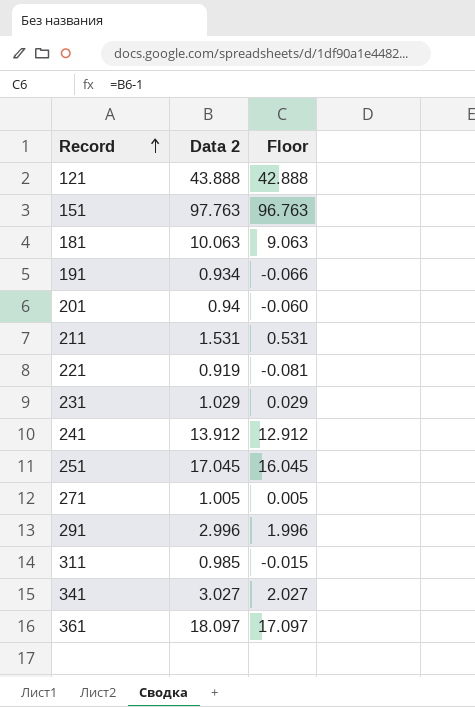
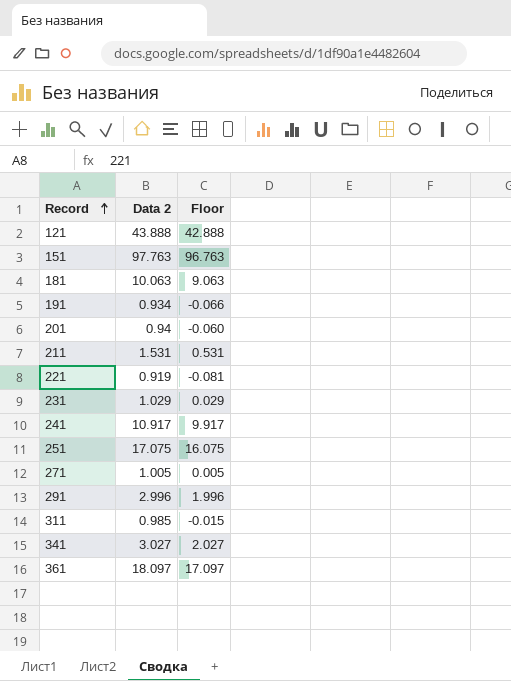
241 | Data 2: 13.912 -> 10.917
241 | Floor: 12.912 -> 9.917
251 | Data 2: 17.045 -> 17.075
251 | Floor: 16.045 -> 16.075

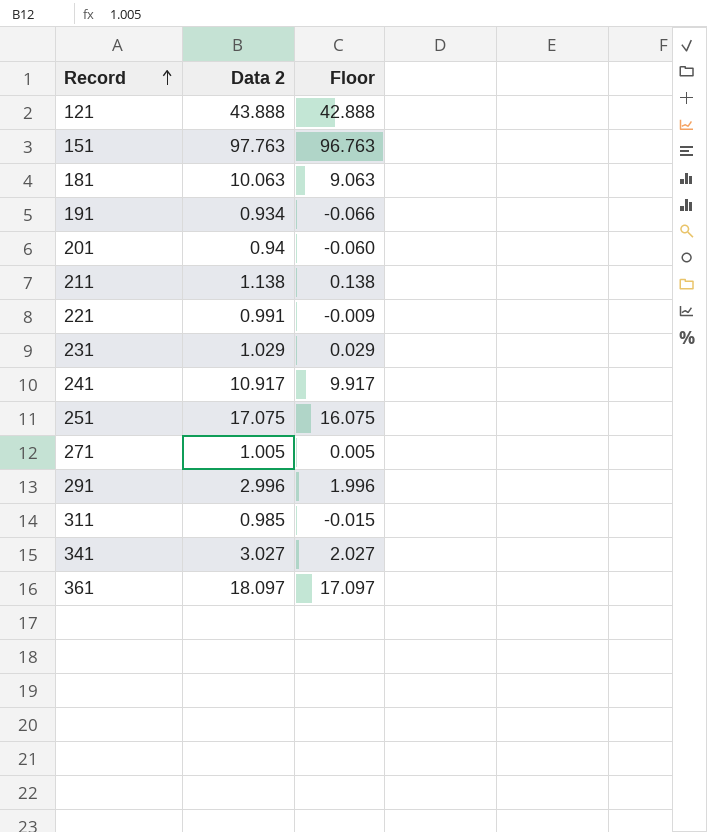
211 | Data 2: 1.531 -> 1.138
211 | Floor: 0.531 -> 0.138
221 | Data 2: 0.919 -> 0.991
221 | Floor: -0.081 -> -0.009

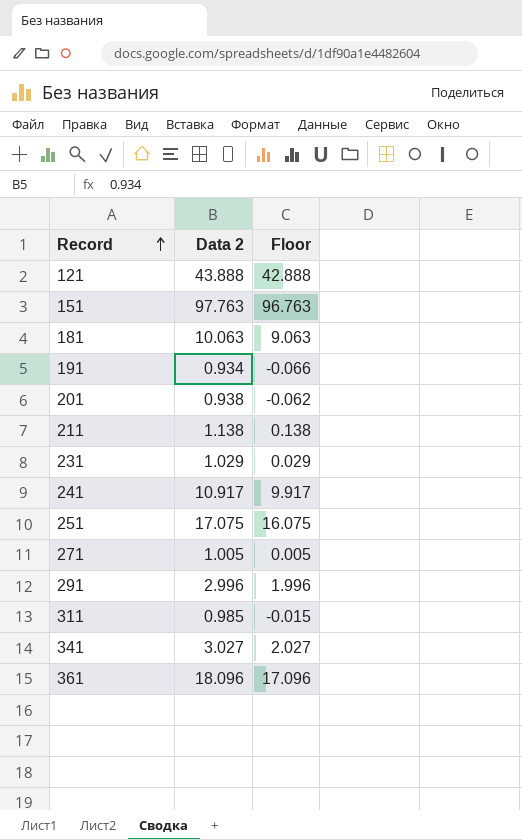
row 221: 0.991 | -0.009 -> none
201 | Data 2: 0.94 -> 0.938
201 | Floor: -0.060 -> -0.062
361 | Data 2: 18.097 -> 18.096
361 | Floor: 17.097 -> 17.096

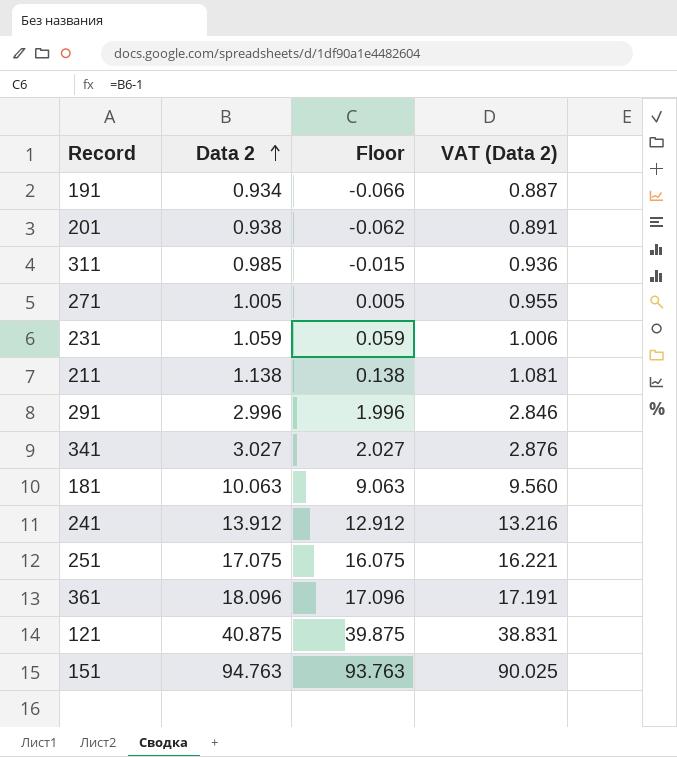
row order: Record ascending -> Data 2 ascending
column VAT (Data 2) | formula: none -> [Data 2] * 0.95
231 | Data 2: 1.029 -> 1.059
231 | Floor: 0.029 -> 0.059
241 | Data 2: 10.917 -> 13.912
241 | Floor: 9.917 -> 12.912
121 | Data 2: 43.888 -> 40.875
121 | Floor: 42.888 -> 39.875
151 | Data 2: 97.763 -> 94.763
151 | Floor: 96.763 -> 93.763

